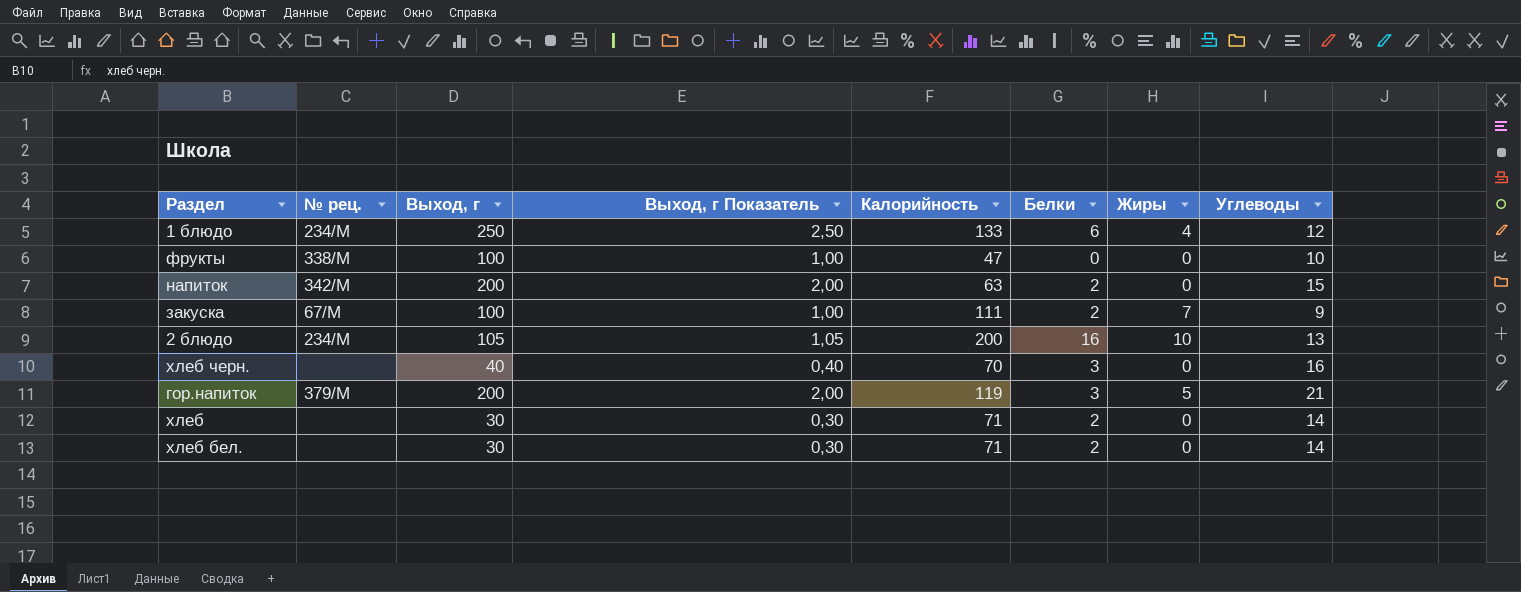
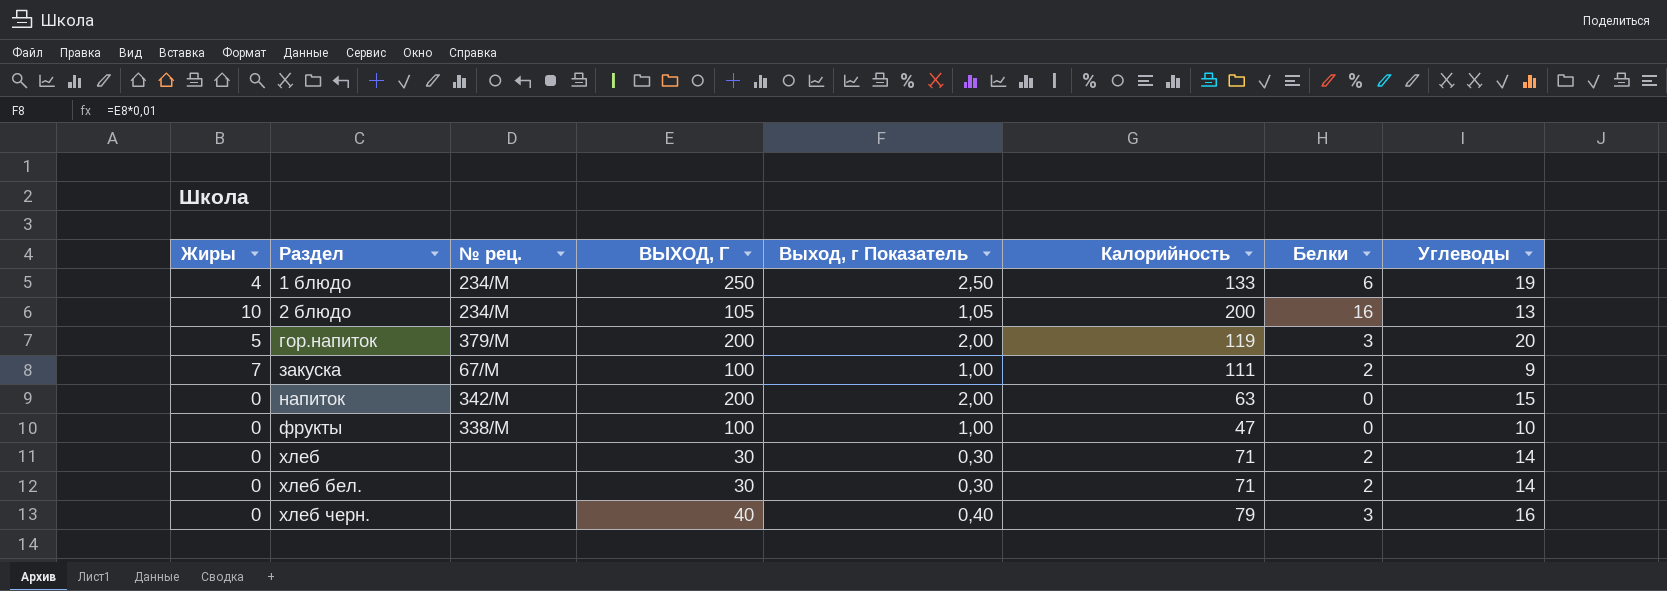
row order: none -> Раздел ascending
column Жиры | position: 7 -> 1
column name: Выход, г -> ВЫХОД, Г
1 блюдо | Углеводы: 12 -> 19
гор.напиток | Углеводы: 21 -> 20
напиток | Белки: 2 -> 0
хлеб черн. | Калорийность: 70 -> 79

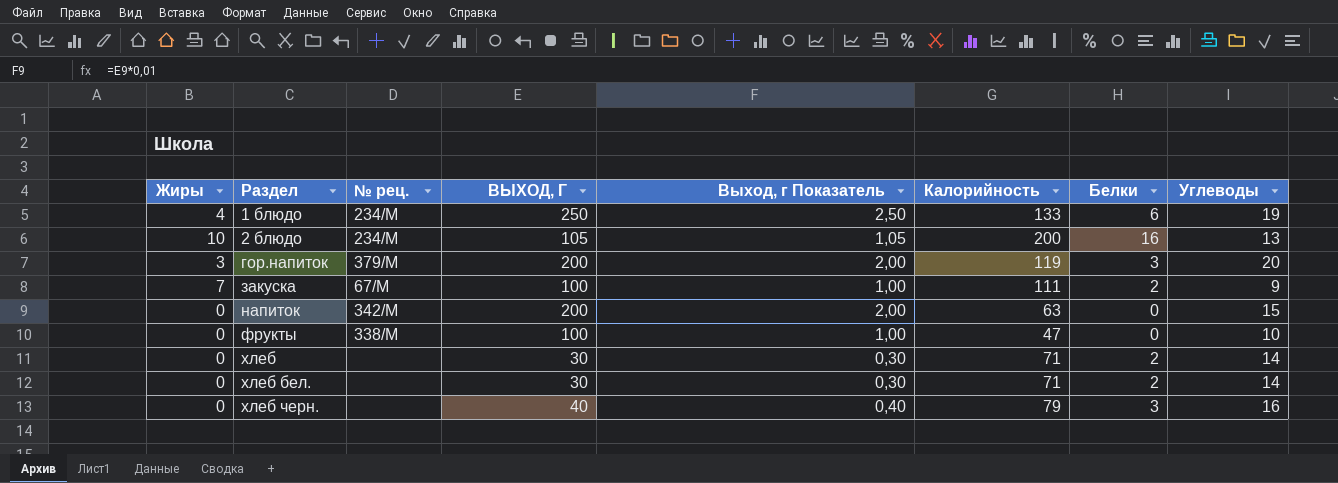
гор.напиток | Жиры: 5 -> 3

